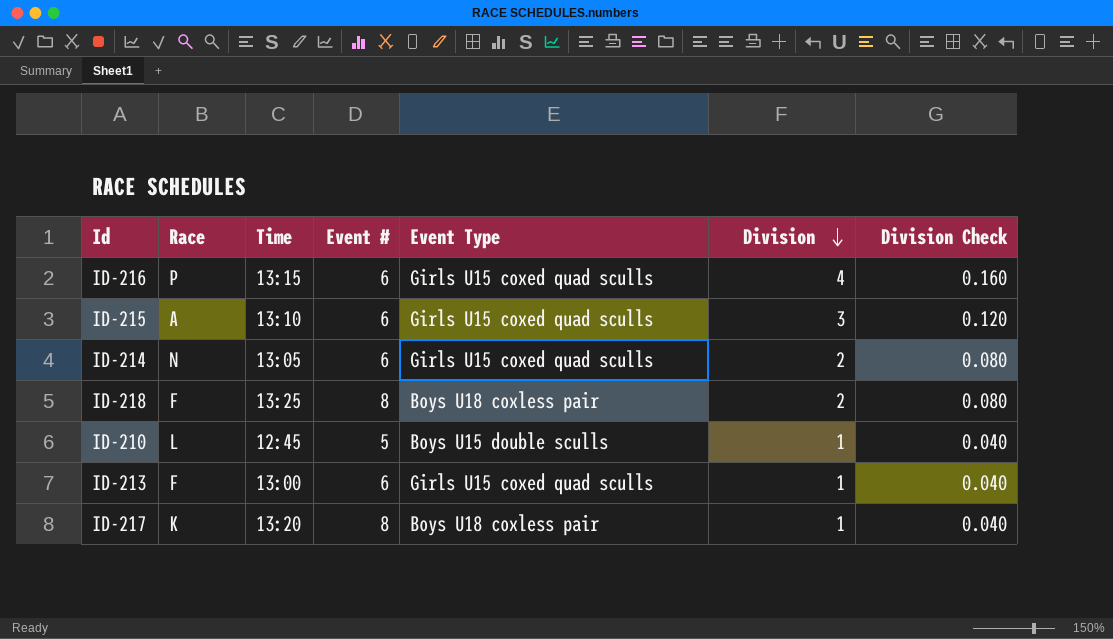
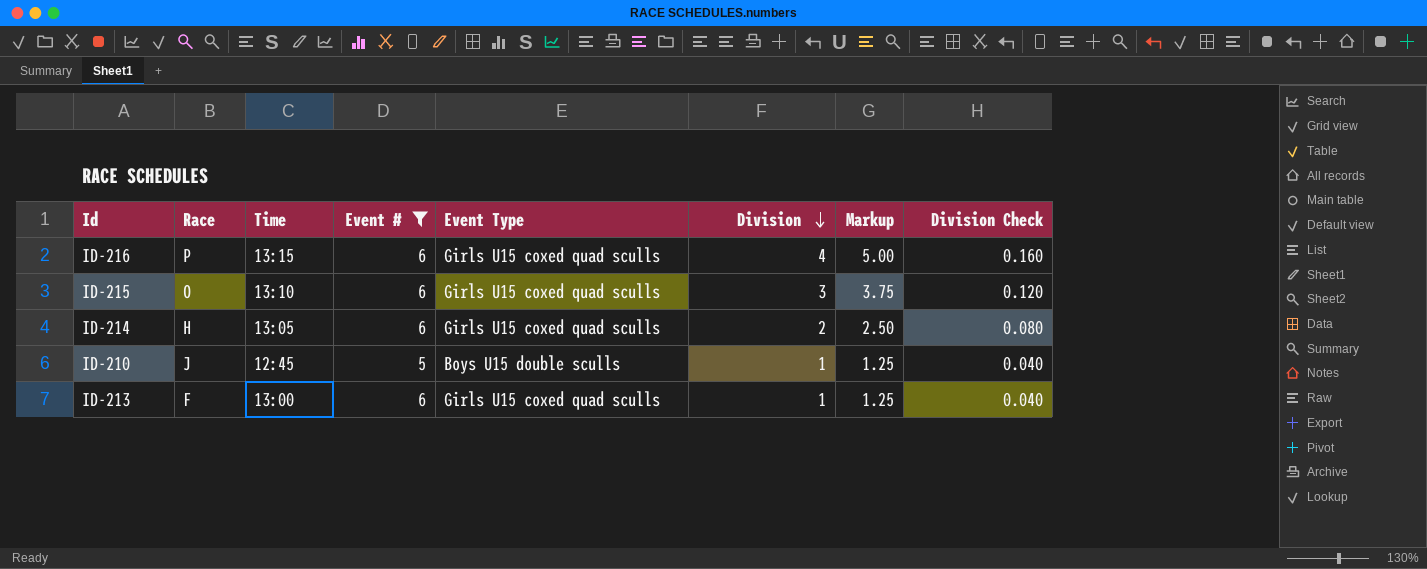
filter: none -> Event # != 8
column Markup | formula: none -> [Division] * 1.25
ID-215 | Race: A -> O
ID-214 | Race: N -> H
ID-210 | Race: L -> J

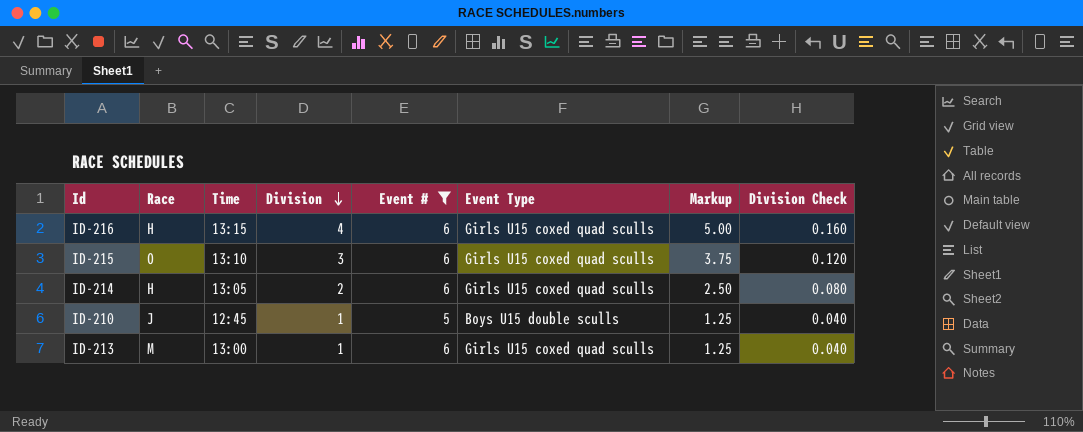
column Division | position: 6 -> 4
ID-216 | Race: P -> H
ID-213 | Race: F -> M

